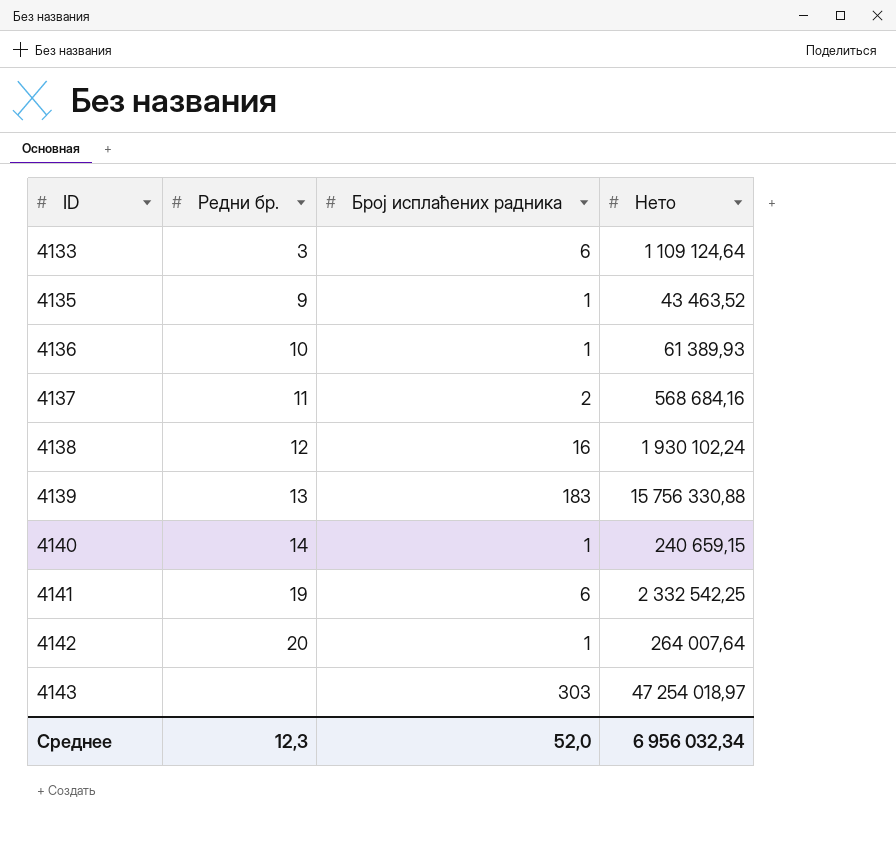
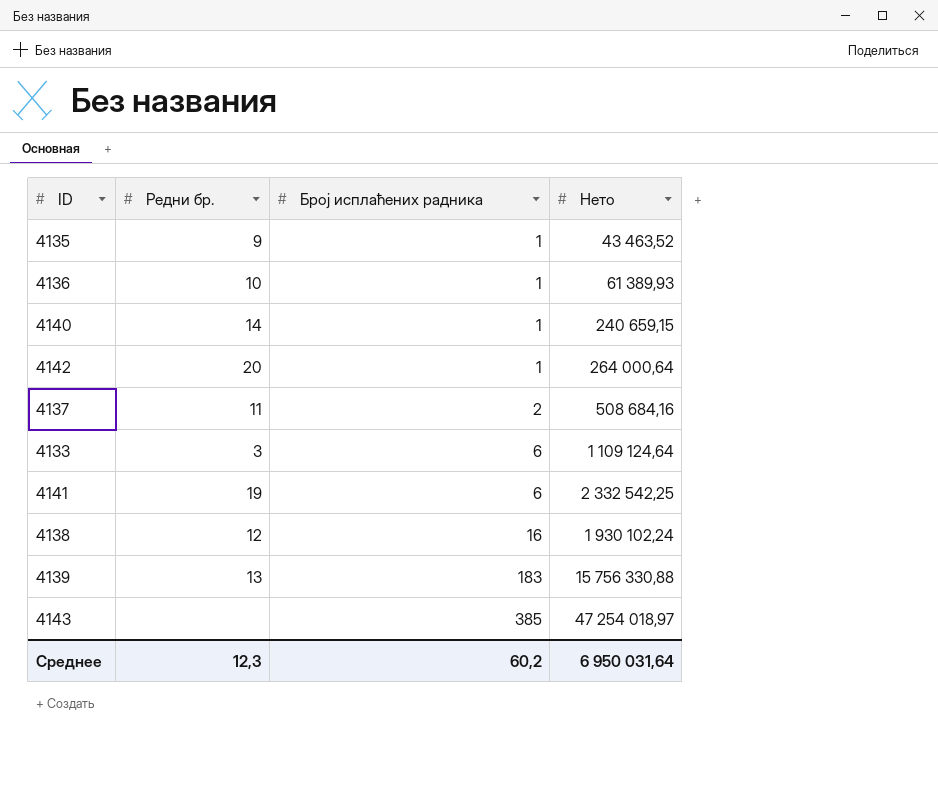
row order: ID ascending -> Број исплаћених радника ascending
4142 | Нето: 264 007,64 -> 264 000,64
4137 | Нето: 568 684,16 -> 508 684,16
4143 | Број исплаћених радника: 303 -> 385
Среднее | Број исплаћених радника: 52,0 -> 60,2
Среднее | Нето: 6 956 032,34 -> 6 950 031,64

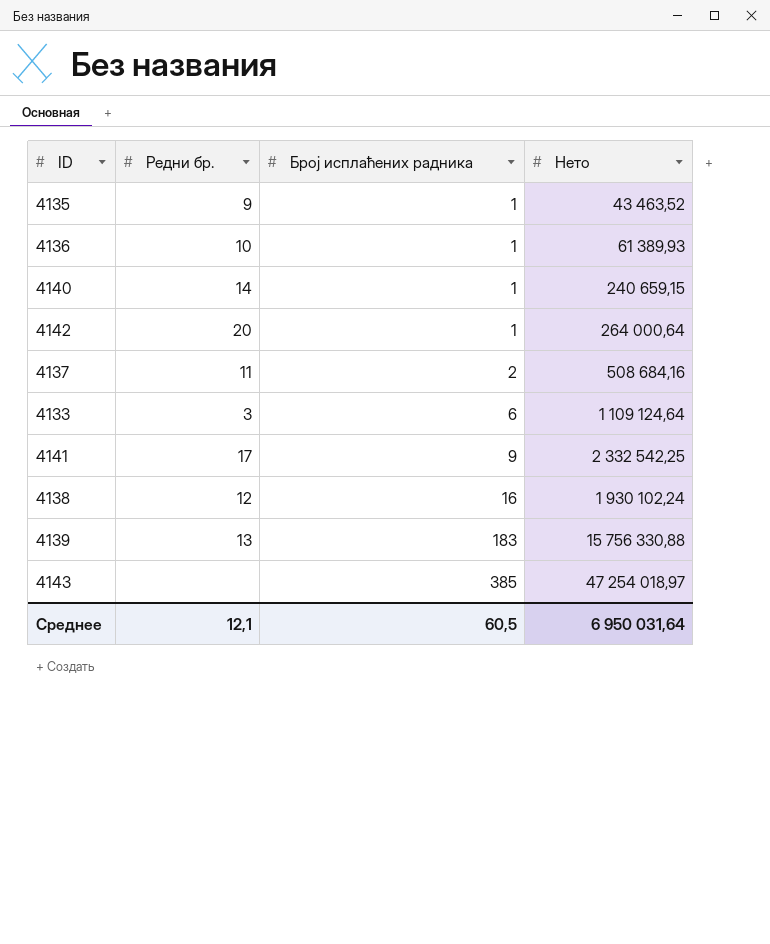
4141 | Редни бр.: 19 -> 17
4141 | Број исплаћених радника: 6 -> 9
Среднее | Редни бр.: 12,3 -> 12,1
Среднее | Број исплаћених радника: 60,2 -> 60,5

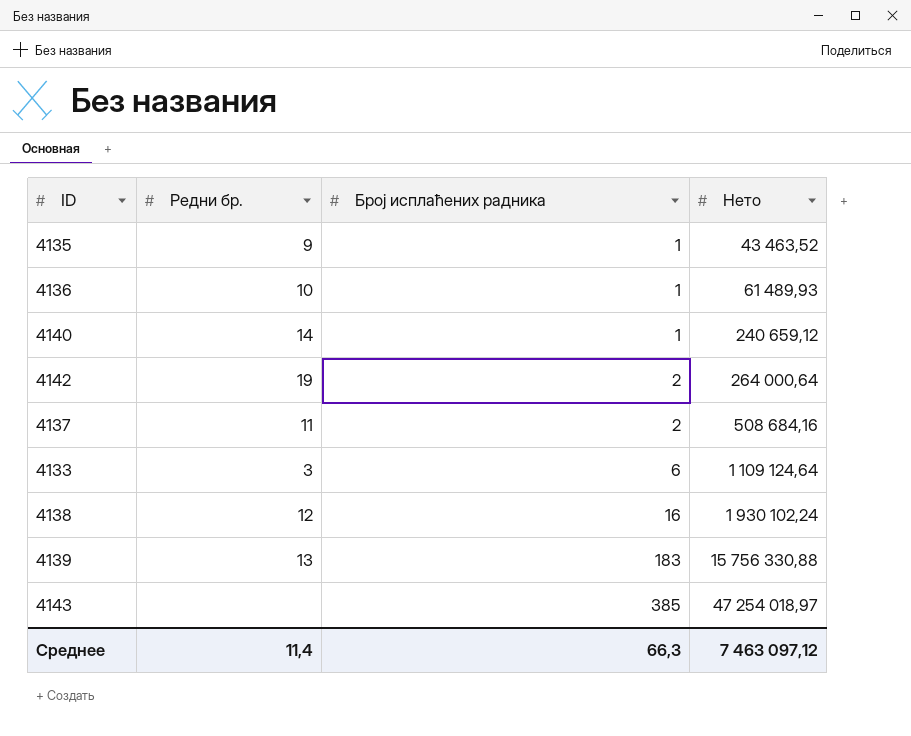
row 4141: 17 | 9 | 2 332 542,25 -> none
4136 | Нето: 61 389,93 -> 61 489,93
4140 | Нето: 240 659,15 -> 240 659,12
4142 | Редни бр.: 20 -> 19
4142 | Број исплаћених радника: 1 -> 2
Среднее | Редни бр.: 12,1 -> 11,4
Среднее | Број исплаћених радника: 60,5 -> 66,3
Среднее | Нето: 6 950 031,64 -> 7 463 097,12

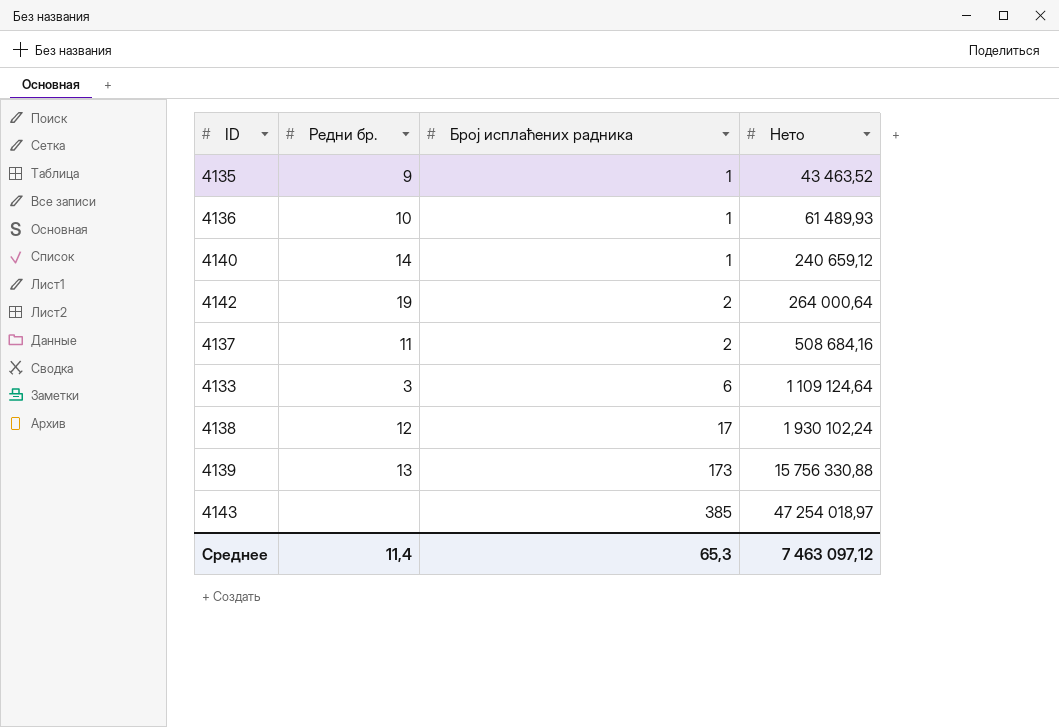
4138 | Број исплаћених радника: 16 -> 17
4139 | Број исплаћених радника: 183 -> 173
Среднее | Број исплаћених радника: 66,3 -> 65,3

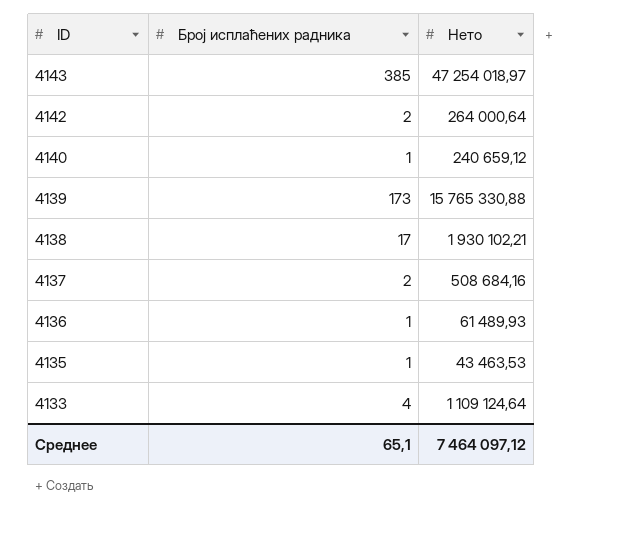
row order: Број исплаћених радника ascending -> ID descending
column Редни бр. | position: 2 -> none
4139 | Нето: 15 756 330,88 -> 15 765 330,88
4138 | Нето: 1 930 102,24 -> 1 930 102,21
4135 | Нето: 43 463,52 -> 43 463,53
4133 | Број исплаћених радника: 6 -> 4
Среднее | Број исплаћених радника: 65,3 -> 65,1
Среднее | Нето: 7 463 097,12 -> 7 464 097,12

